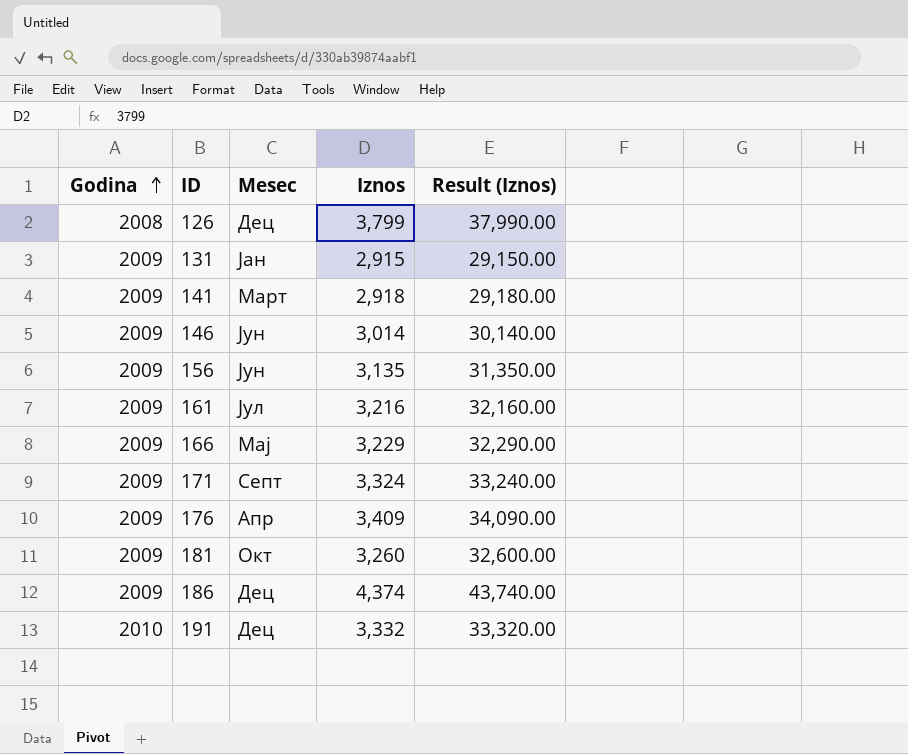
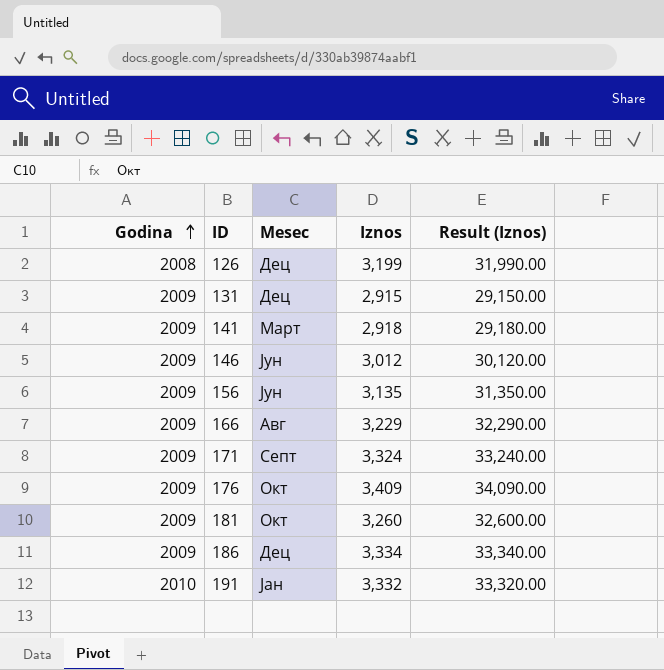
row 161: 2009 | Јул | 3,216 | 32,160.00 -> none
126 | Iznos: 3,799 -> 3,199
126 | Result (Iznos): 37,990.00 -> 31,990.00
131 | Mesec: Јан -> Дец
146 | Iznos: 3,014 -> 3,012
146 | Result (Iznos): 30,140.00 -> 30,120.00
166 | Mesec: Мај -> Авг
176 | Mesec: Апр -> Окт
186 | Iznos: 4,374 -> 3,334
186 | Result (Iznos): 43,740.00 -> 33,340.00
191 | Mesec: Дец -> Јан

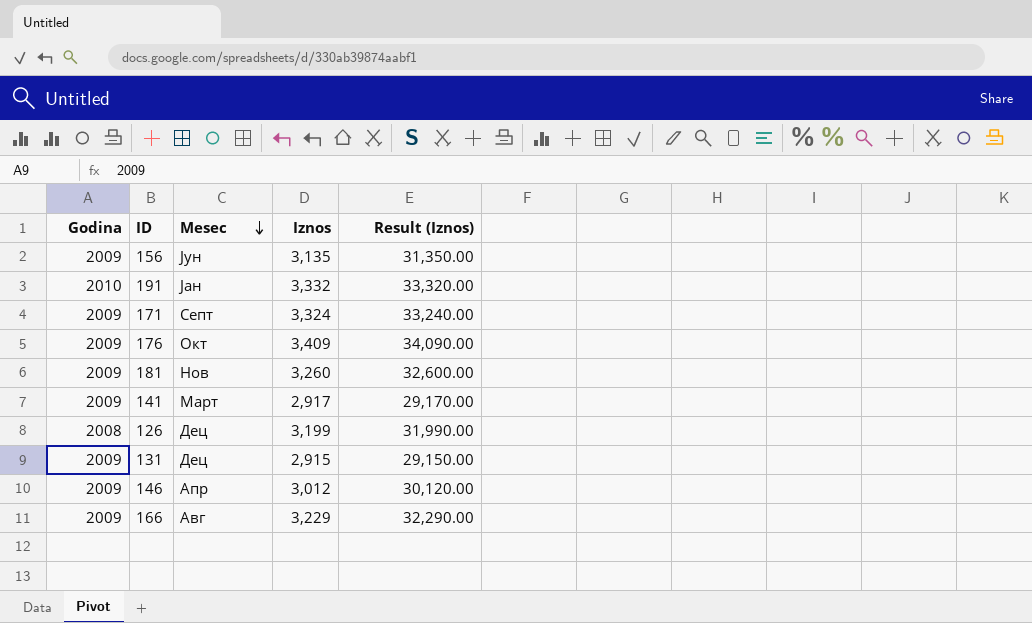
row order: Godina ascending -> Mesec descending
row 186: 2009 | Дец | 3,334 | 33,340.00 -> none
181 | Mesec: Окт -> Нов
141 | Iznos: 2,918 -> 2,917
141 | Result (Iznos): 29,180.00 -> 29,170.00
146 | Mesec: Јун -> Апр

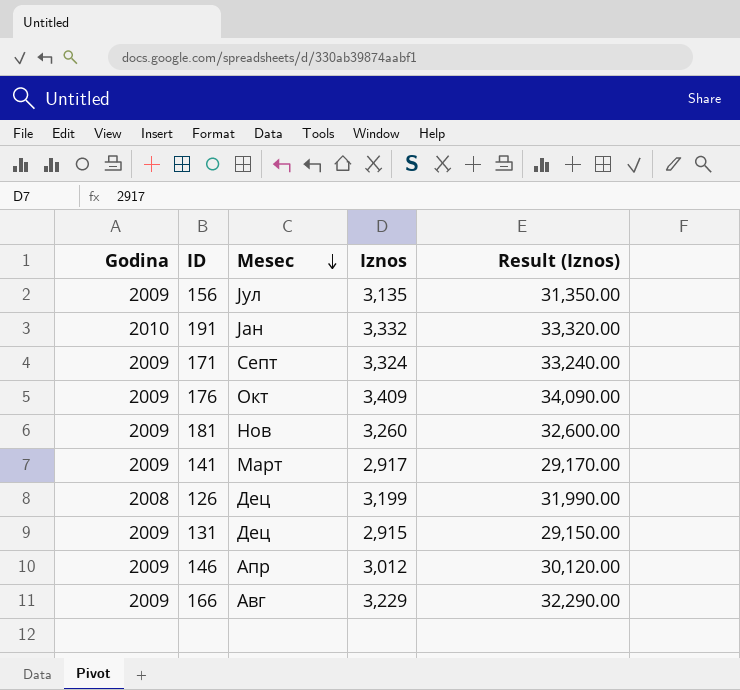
156 | Mesec: Јун -> Јул

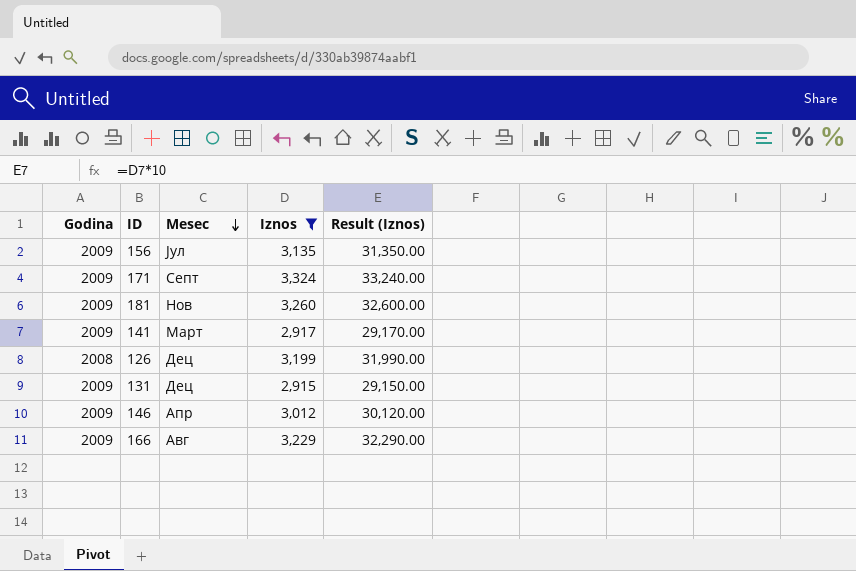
filter: none -> Iznos <= 3,324

